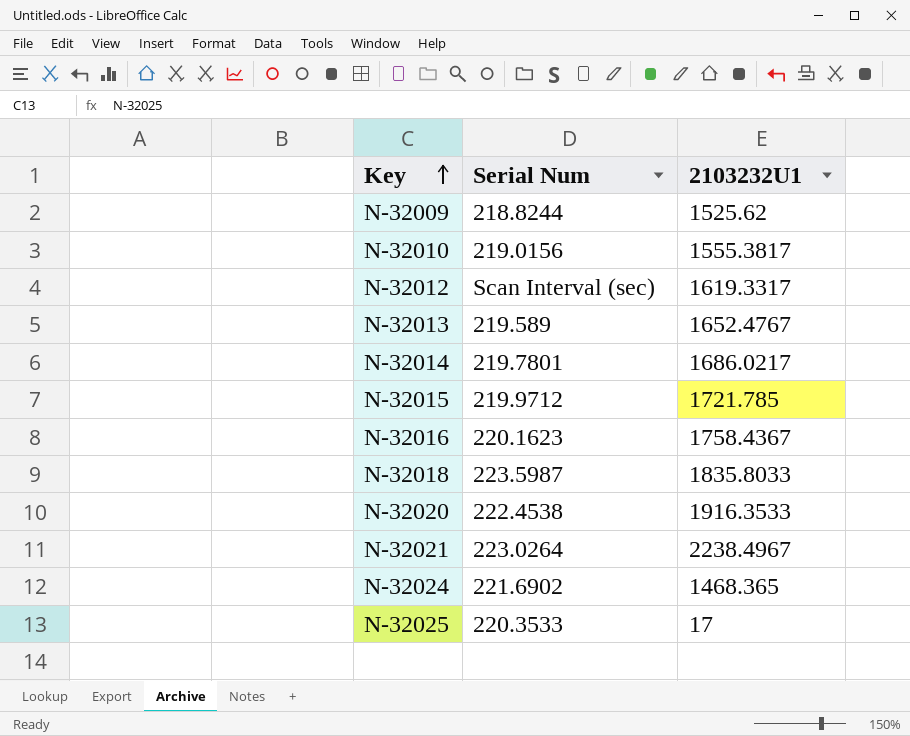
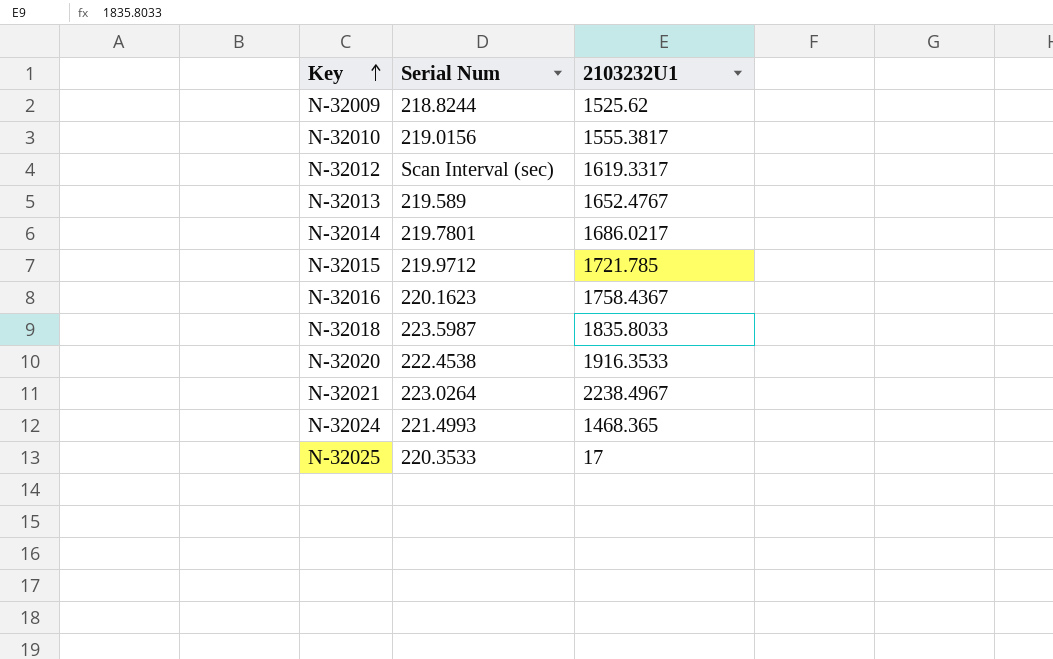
N-32024 | Serial Num: 221.6902 -> 221.4993

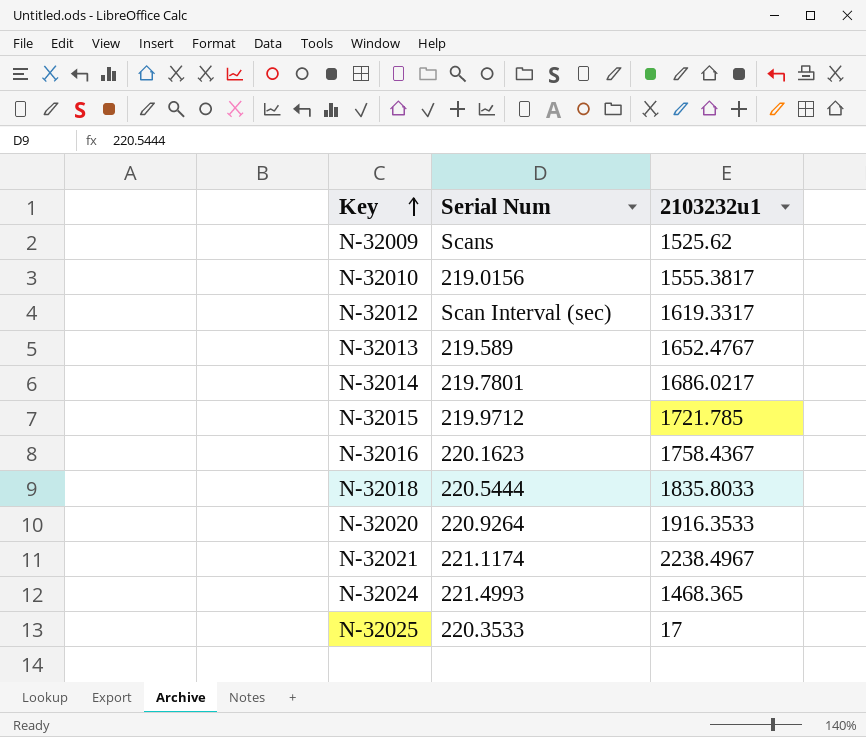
column name: 2103232U1 -> 2103232u1
N-32009 | Serial Num: 218.8244 -> Scans
N-32018 | Serial Num: 223.5987 -> 220.5444
N-32020 | Serial Num: 222.4538 -> 220.9264
N-32021 | Serial Num: 223.0264 -> 221.1174

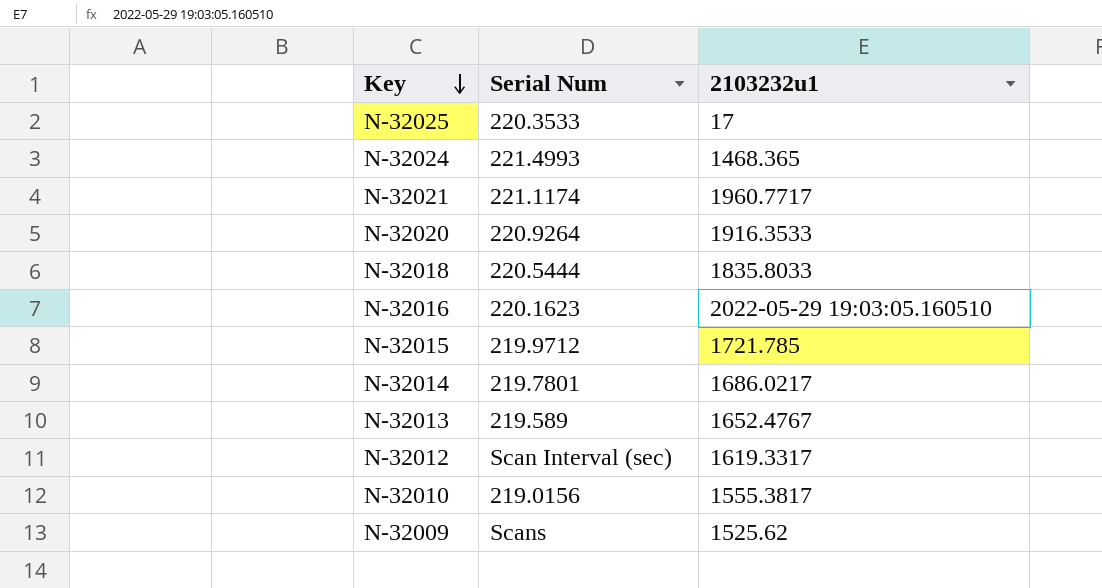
row order: Key ascending -> Key descending
N-32021 | 2103232u1: 2238.4967 -> 1960.7717
N-32016 | 2103232u1: 1758.4367 -> 2022-05-29 19:03:05.160510

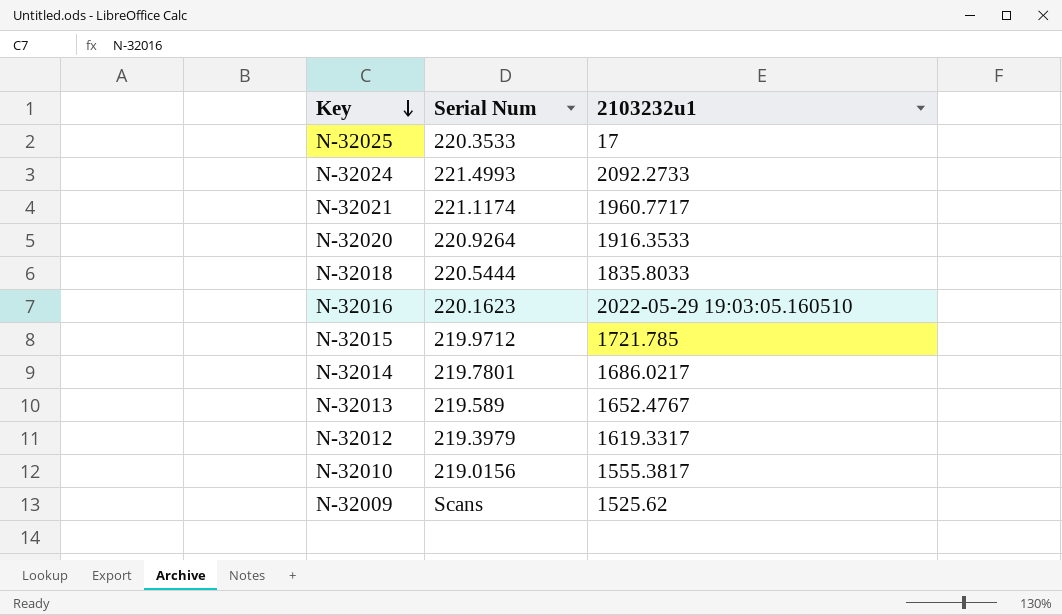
N-32024 | 2103232u1: 1468.365 -> 2092.2733
N-32012 | Serial Num: Scan Interval (sec) -> 219.3979

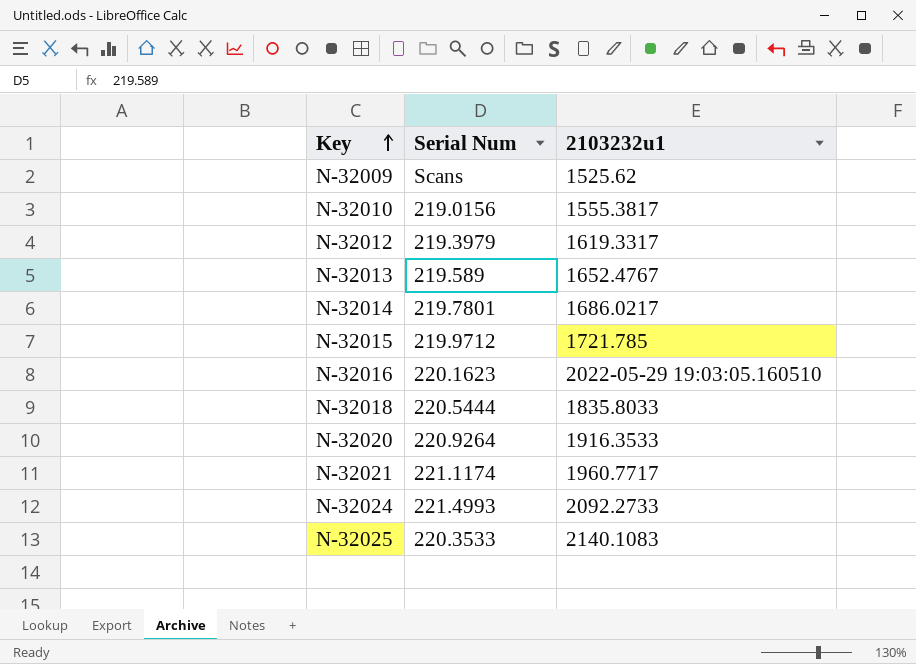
row order: Key descending -> Key ascending
N-32025 | 2103232u1: 17 -> 2140.1083

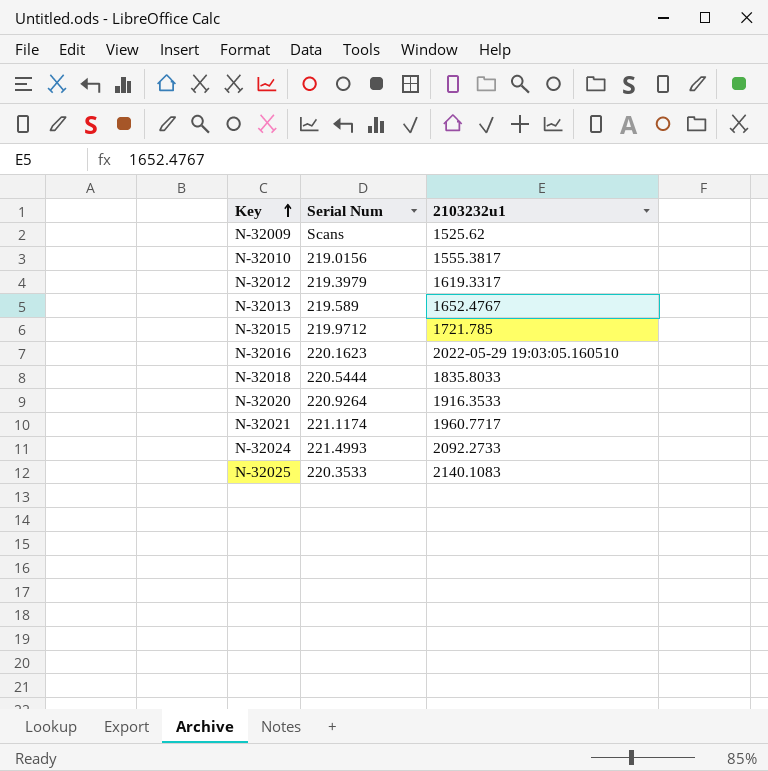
row N-32014: 219.7801 | 1686.0217 -> none

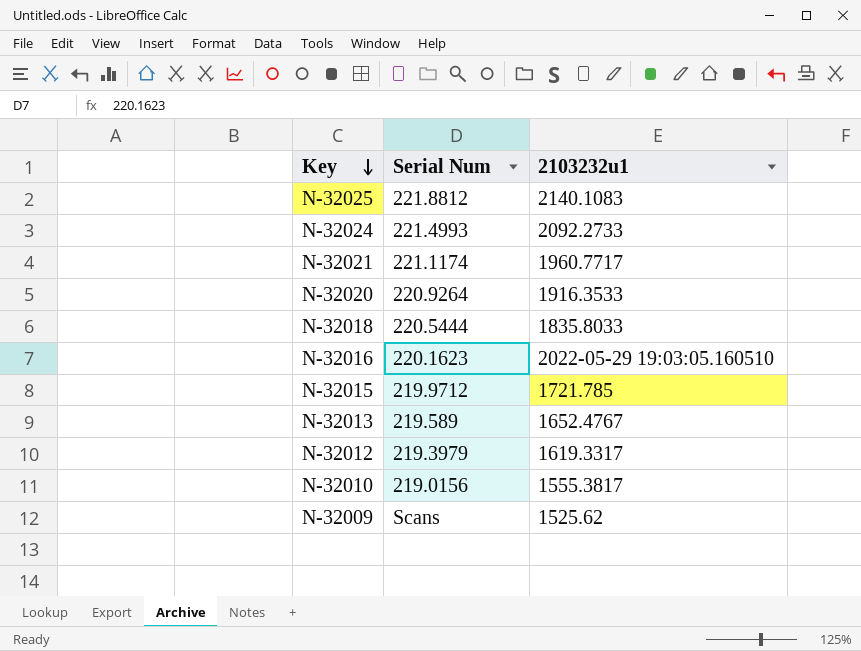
row order: Key ascending -> Key descending
N-32025 | Serial Num: 220.3533 -> 221.8812

